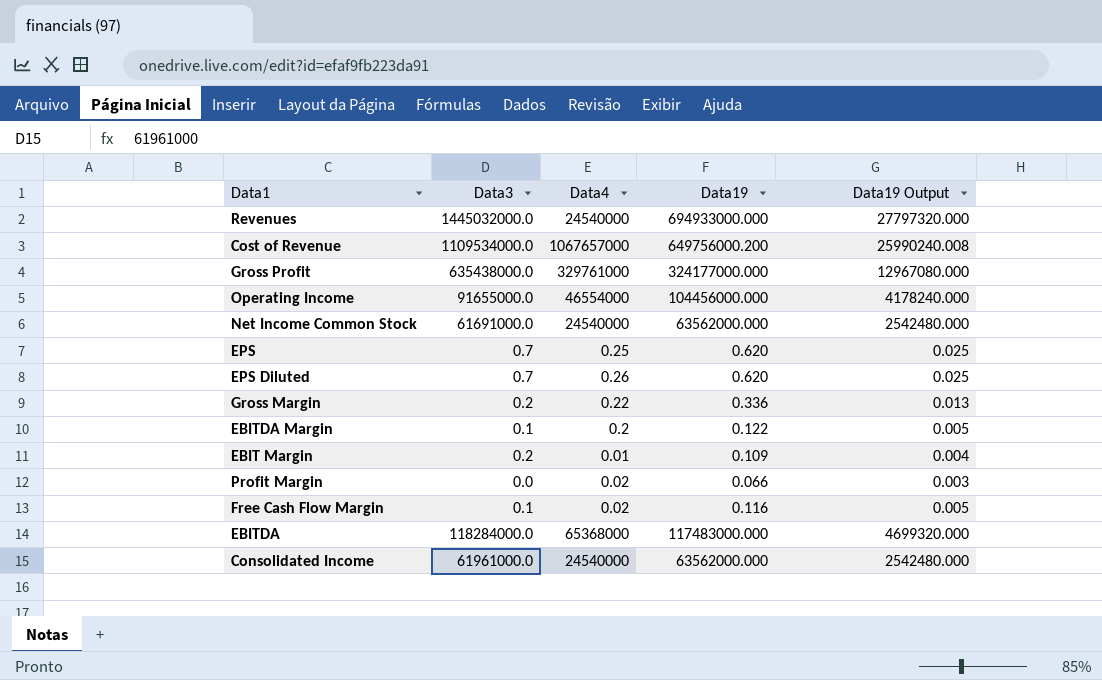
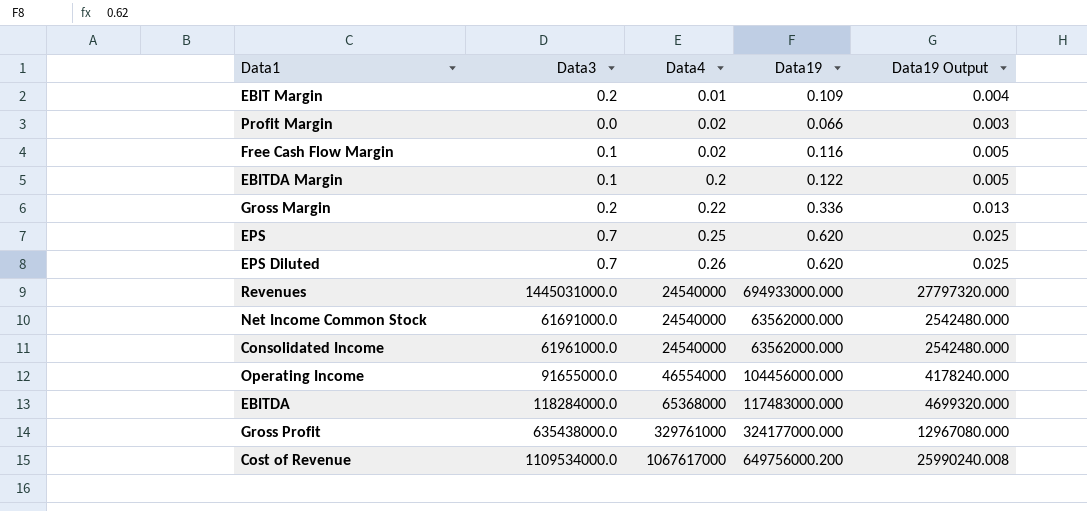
row order: none -> Data4 ascending
Revenues | Data3: 1445032000.0 -> 1445031000.0
Cost of Revenue | Data4: 1067657000 -> 1067617000

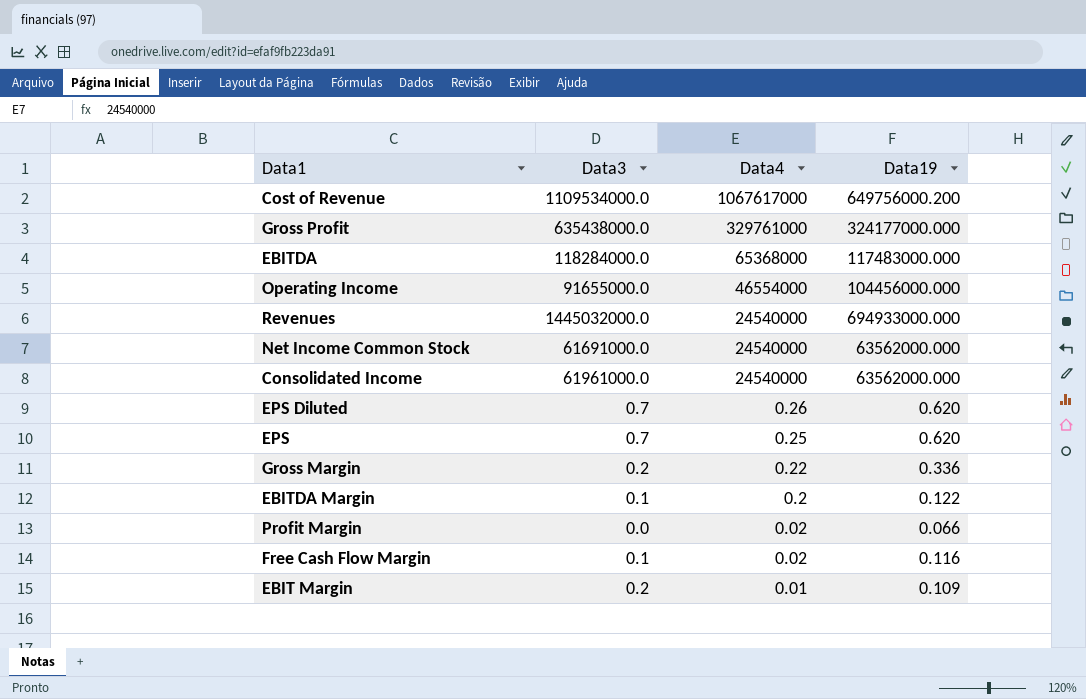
row order: Data4 ascending -> Data4 descending
column Data19 Output | formula: [Data19] * 0.04 -> none
Revenues | Data3: 1445031000.0 -> 1445032000.0

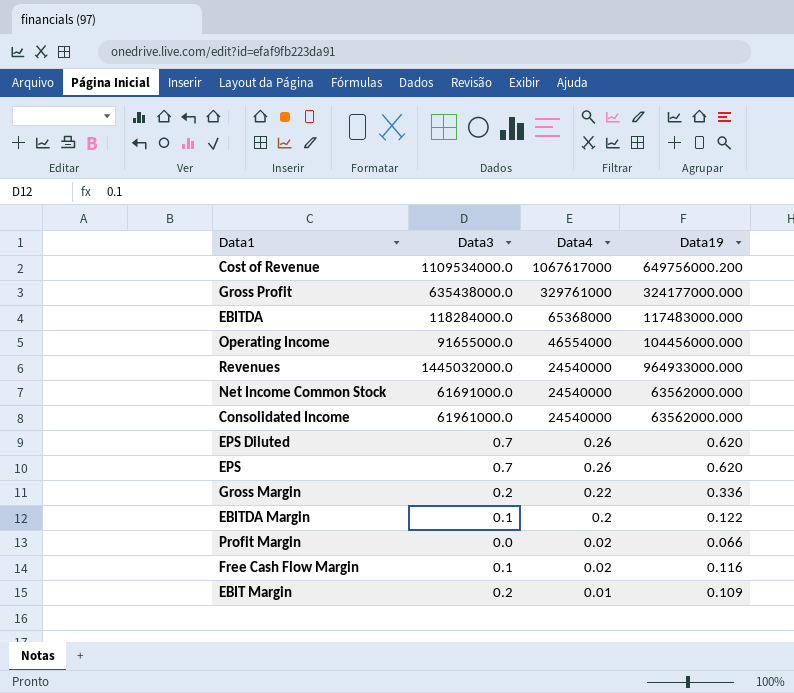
Revenues | Data19: 694933000.000 -> 964933000.000
EPS | Data4: 0.25 -> 0.26

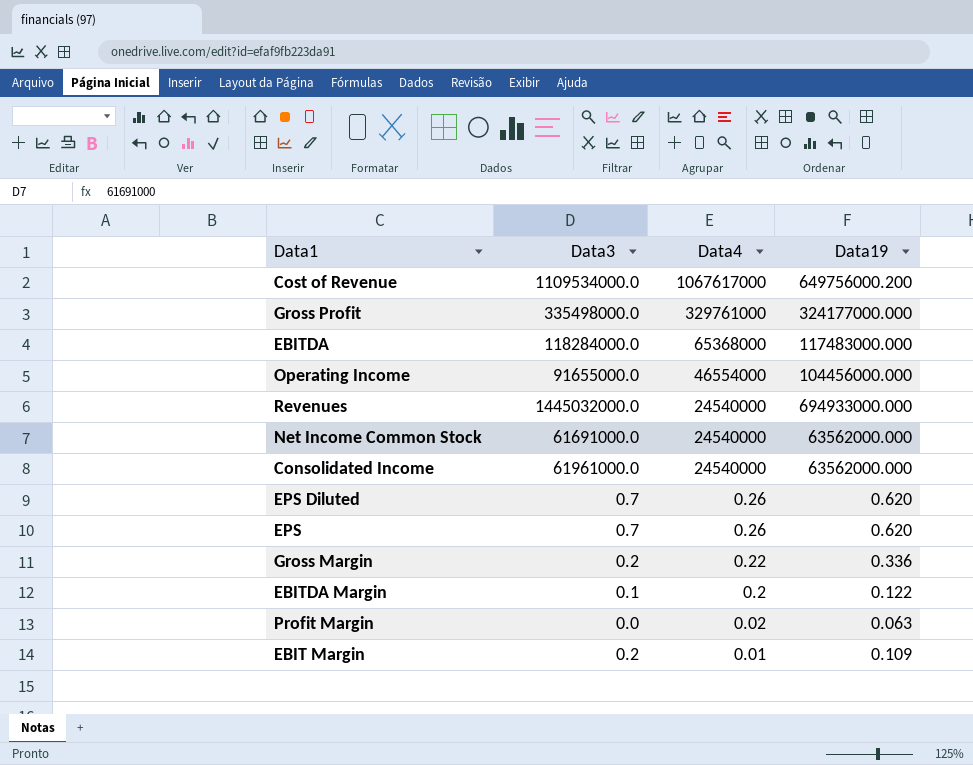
row Free Cash Flow Margin: 0.1 | 0.02 | 0.116 -> none
Gross Profit | Data3: 635438000.0 -> 335498000.0
Revenues | Data19: 964933000.000 -> 694933000.000
Profit Margin | Data19: 0.066 -> 0.063

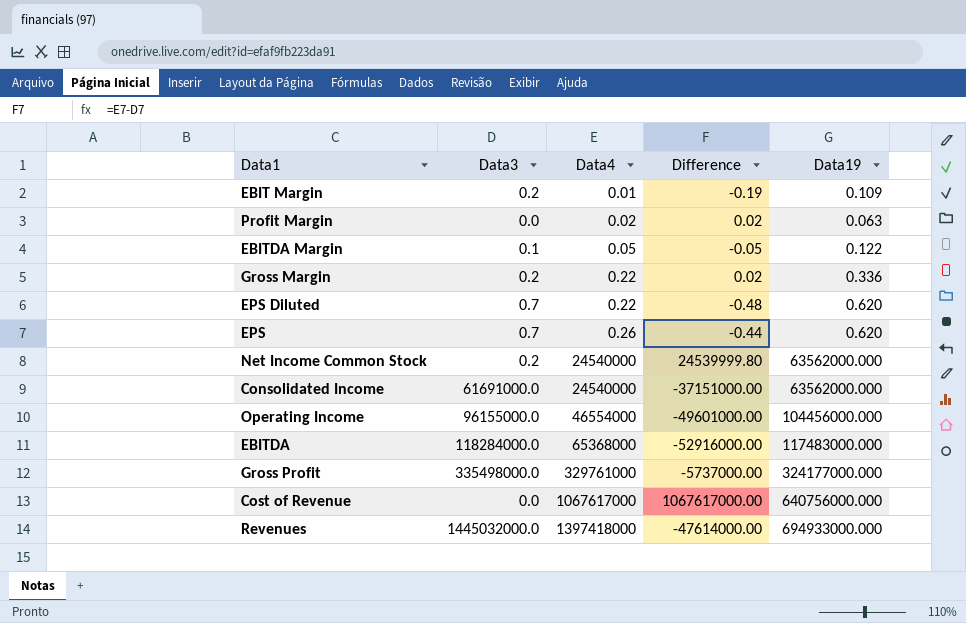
row order: Data4 descending -> Data4 ascending
column Difference | formula: none -> [Data4] - [Data3]
EBITDA Margin | Data4: 0.2 -> 0.05
EPS Diluted | Data4: 0.26 -> 0.22
Net Income Common Stock | Data3: 61691000.0 -> 0.2
Consolidated Income | Data3: 61961000.0 -> 61691000.0
Operating Income | Data3: 91655000.0 -> 96155000.0
Cost of Revenue | Data3: 1109534000.0 -> 0.0
Cost of Revenue | Data19: 649756000.200 -> 640756000.000
Revenues | Data4: 24540000 -> 1397418000

